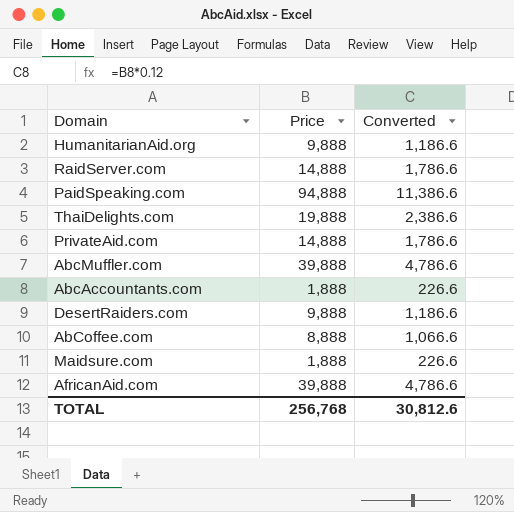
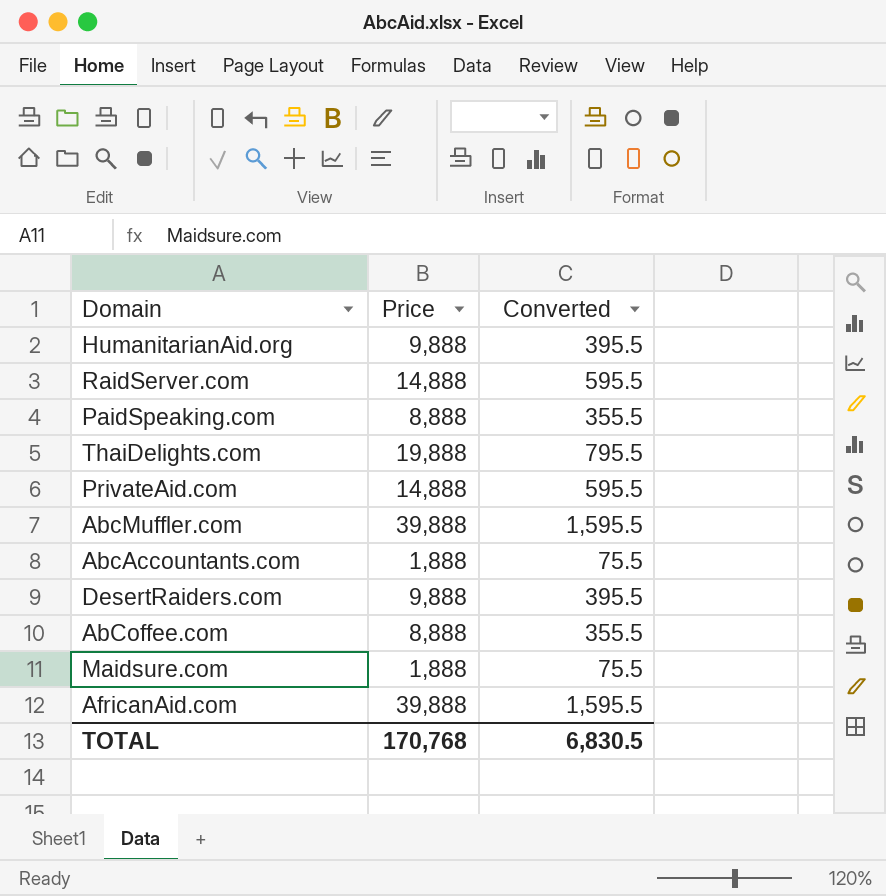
column Converted | formula: [Price] * 0.12 -> [Price] * 0.04
PaidSpeaking.com | Price: 94,888 -> 8,888
TOTAL | Price: 256,768 -> 170,768
TOTAL | Converted: 30,812.6 -> 6,830.5

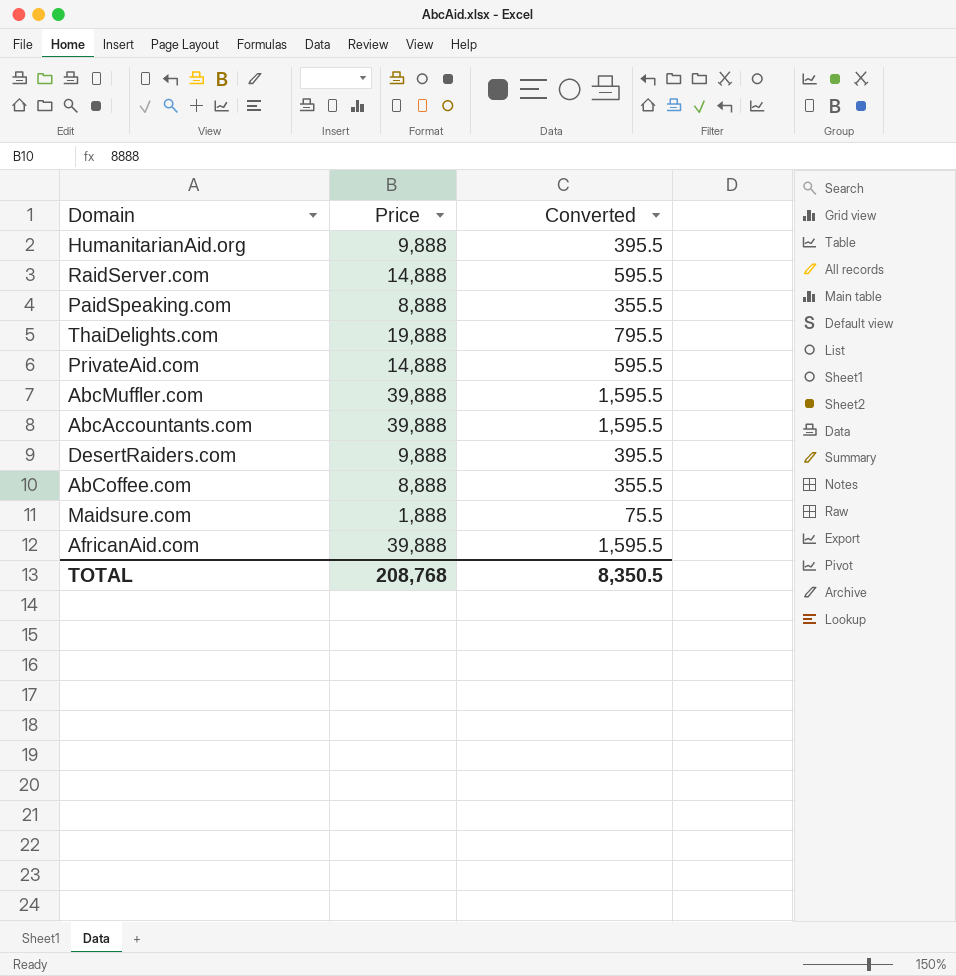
AbcAccountants.com | Price: 1,888 -> 39,888
AbcAccountants.com | Converted: 75.5 -> 1,595.5
TOTAL | Price: 170,768 -> 208,768
TOTAL | Converted: 6,830.5 -> 8,350.5

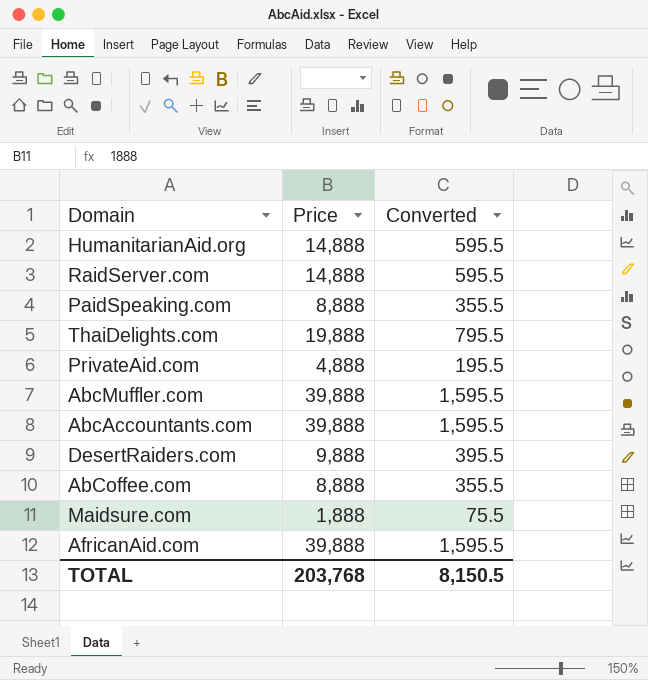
HumanitarianAid.org | Price: 9,888 -> 14,888
HumanitarianAid.org | Converted: 395.5 -> 595.5
PrivateAid.com | Price: 14,888 -> 4,888
PrivateAid.com | Converted: 595.5 -> 195.5
TOTAL | Price: 208,768 -> 203,768
TOTAL | Converted: 8,350.5 -> 8,150.5

